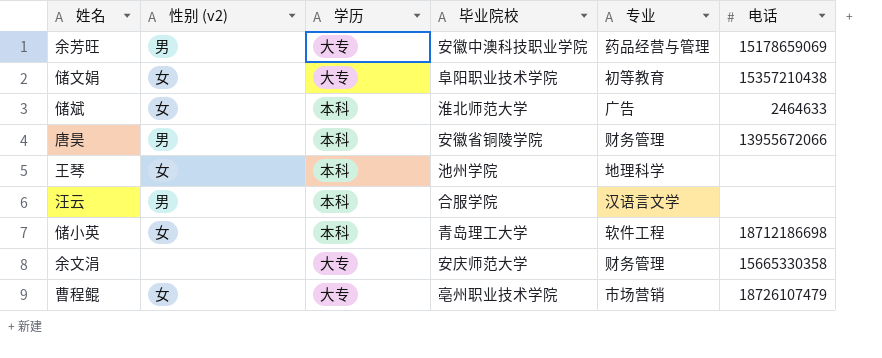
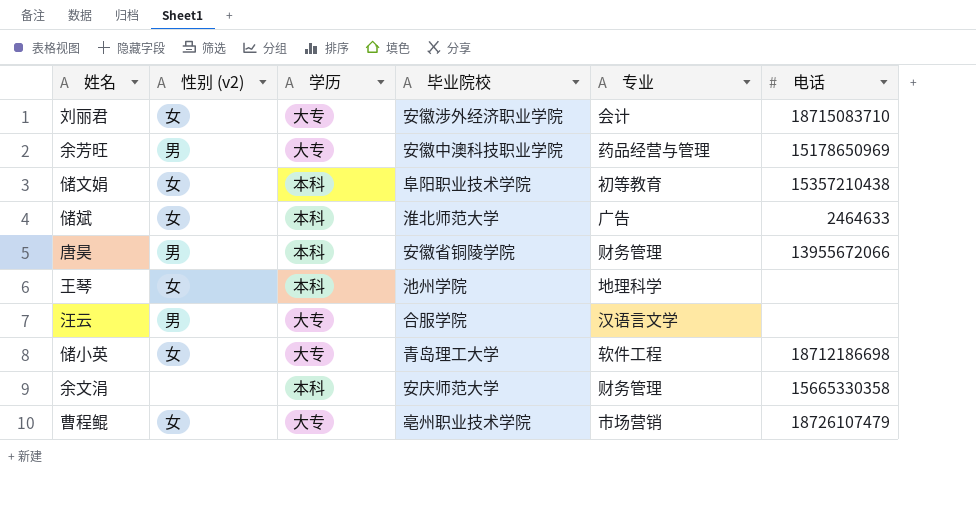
row 刘丽君: none -> 女 | 大专 | 安徽涉外经济职业学院 | 会计 | 18715083710
余芳旺 | 电话: 15178659069 -> 15178650969
储文娟 | 学历: 大专 -> 本科
汪云 | 学历: 本科 -> 大专
储小英 | 学历: 本科 -> 大专
余文涓 | 学历: 大专 -> 本科

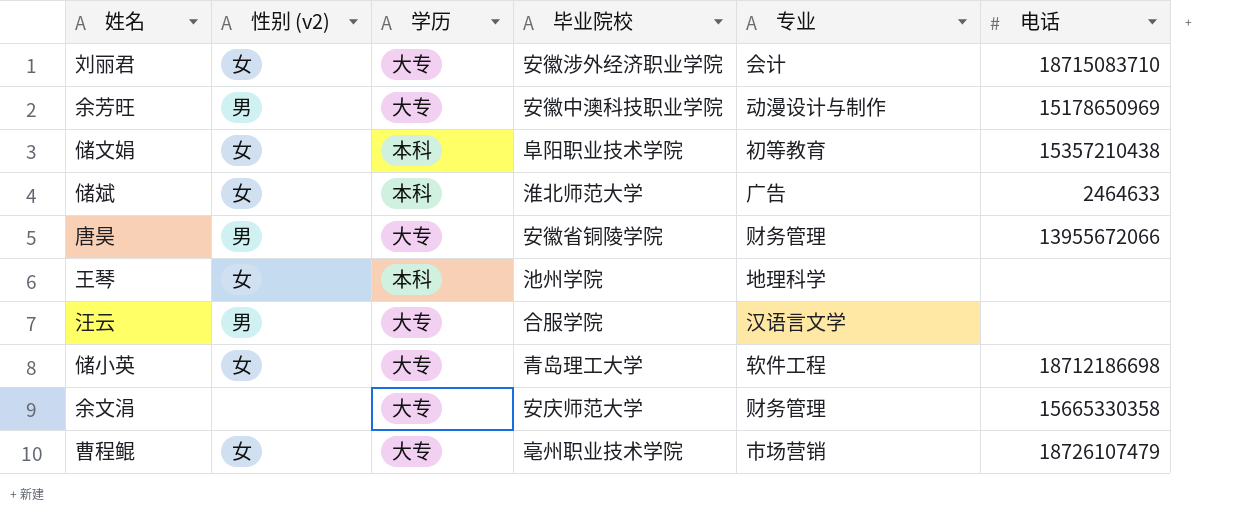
余芳旺 | 专业: 药品经营与管理 -> 动漫设计与制作
唐昊 | 学历: 本科 -> 大专
余文涓 | 学历: 本科 -> 大专

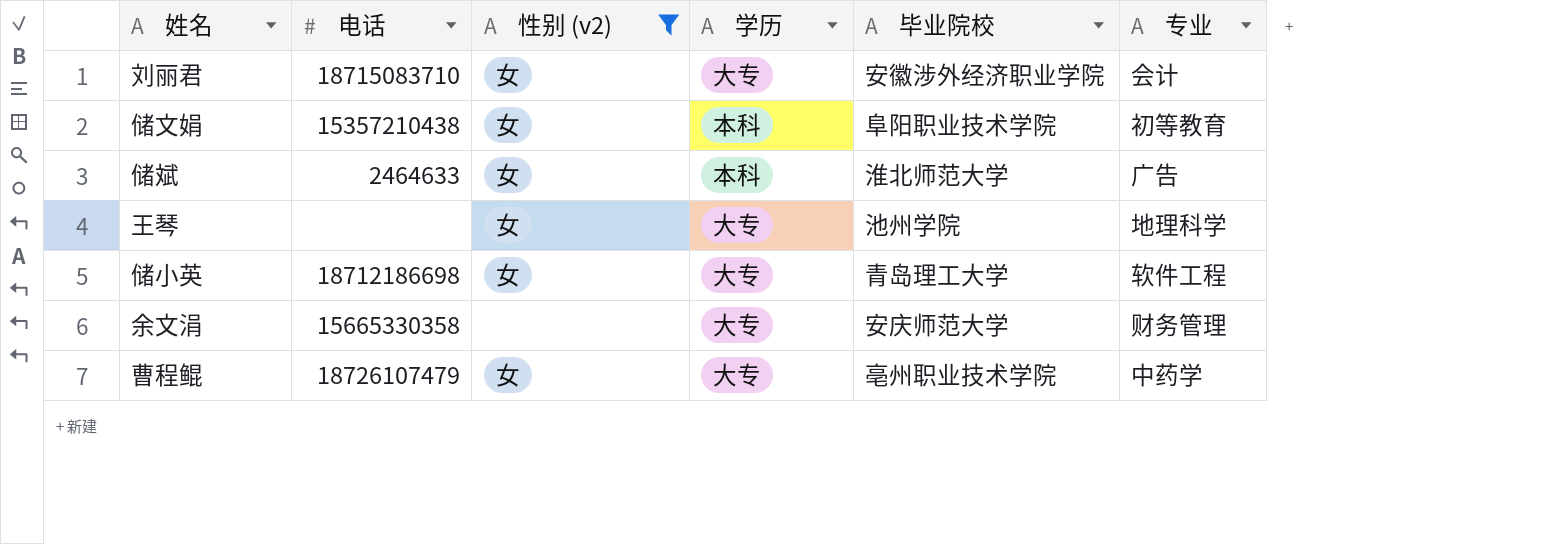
filter: none -> 性别 (v2) != 男
column 电话 | position: 6 -> 2
王琴 | 学历: 本科 -> 大专
曹程鲲 | 专业: 市场营销 -> 中药学

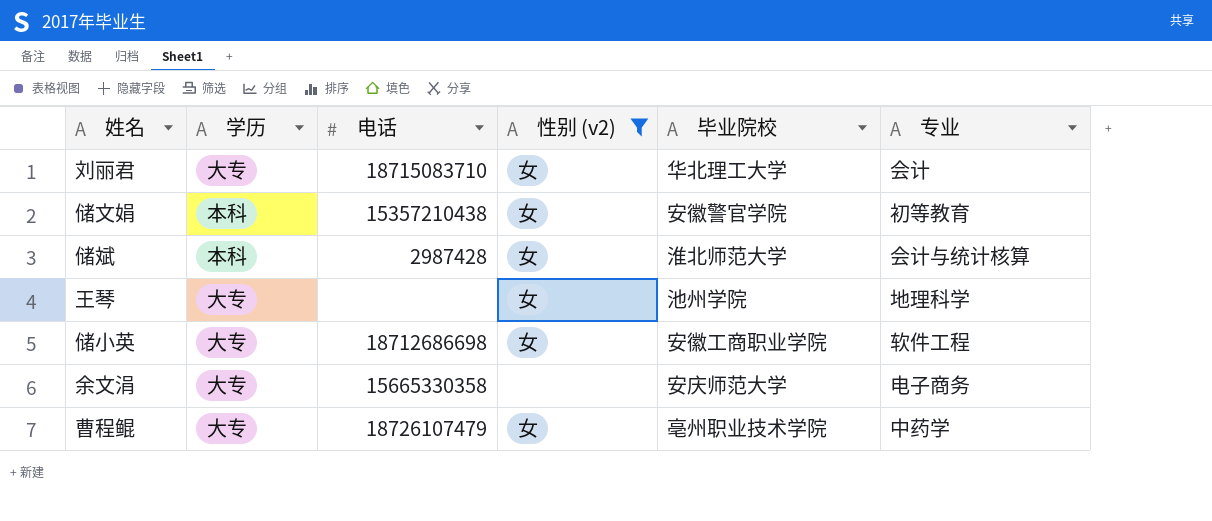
column 学历 | position: 4 -> 2
刘丽君 | 毕业院校: 安徽涉外经济职业学院 -> 华北理工大学
储文娟 | 毕业院校: 阜阳职业技术学院 -> 安徽警官学院
储斌 | 电话: 2464633 -> 2987428
储斌 | 专业: 广告 -> 会计与统计核算
储小英 | 电话: 18712186698 -> 18712686698
储小英 | 毕业院校: 青岛理工大学 -> 安徽工商职业学院
余文涓 | 专业: 财务管理 -> 电子商务

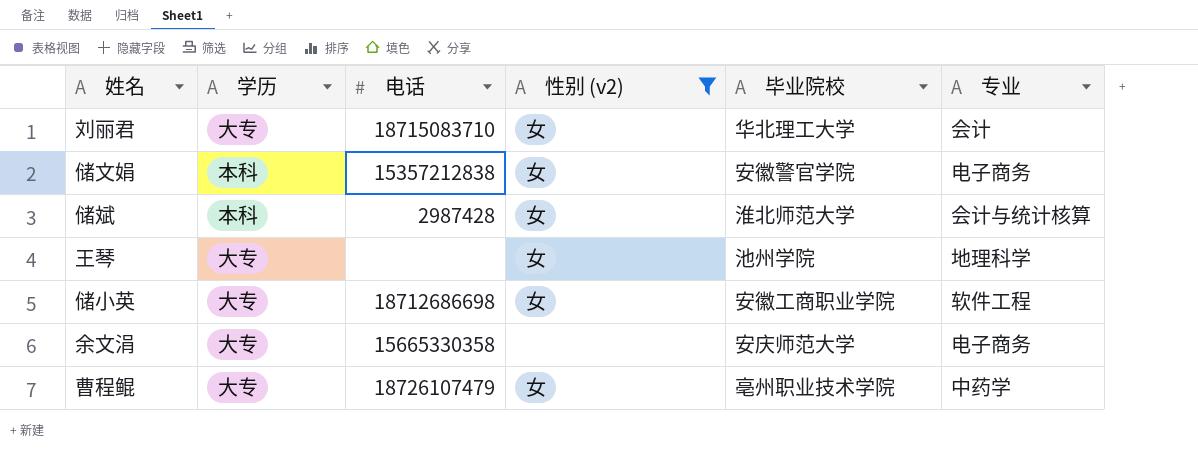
储文娟 | 电话: 15357210438 -> 15357212838
储文娟 | 专业: 初等教育 -> 电子商务

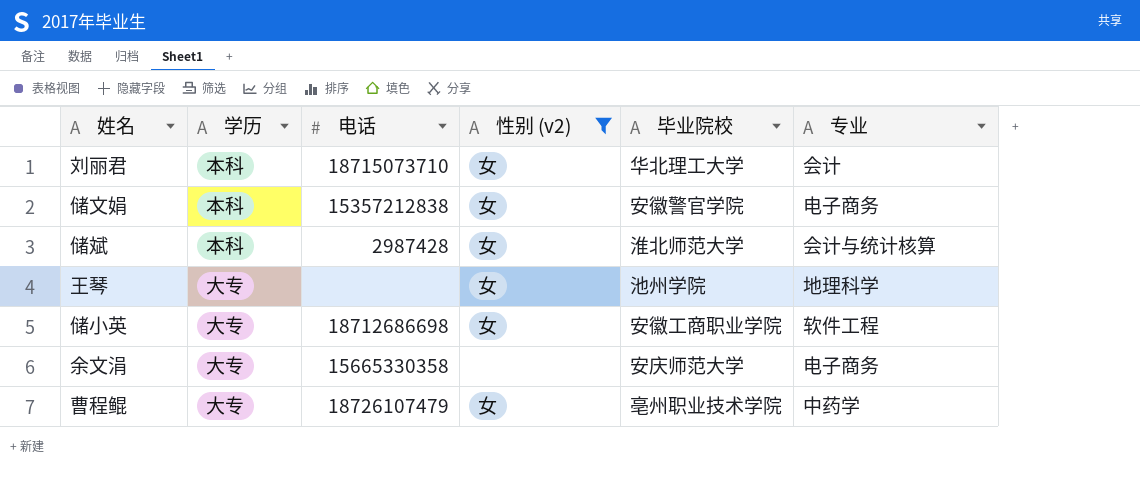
刘丽君 | 学历: 大专 -> 本科
刘丽君 | 电话: 18715083710 -> 18715073710

